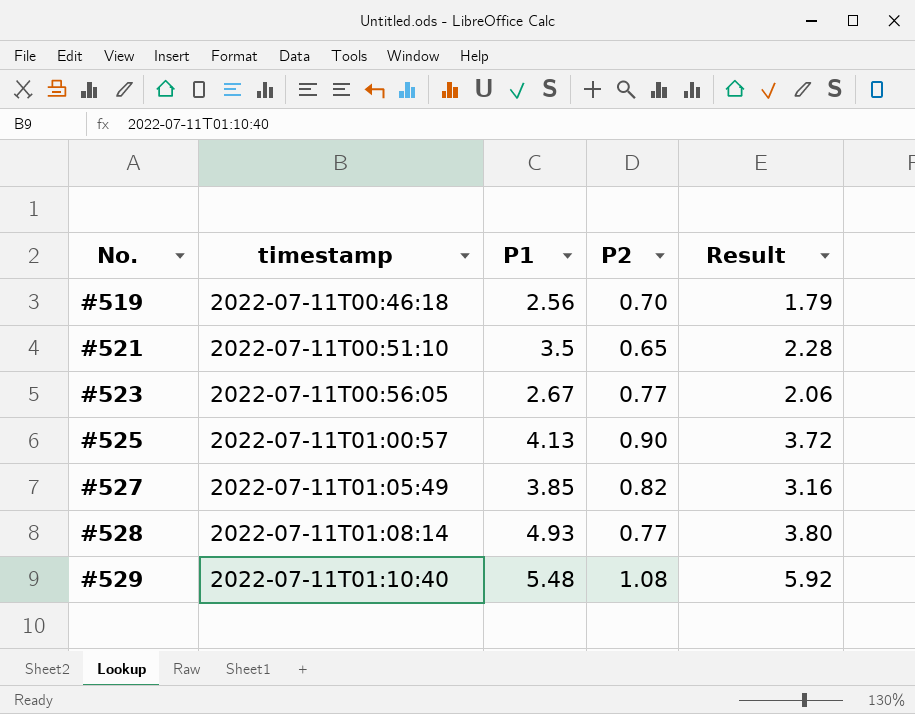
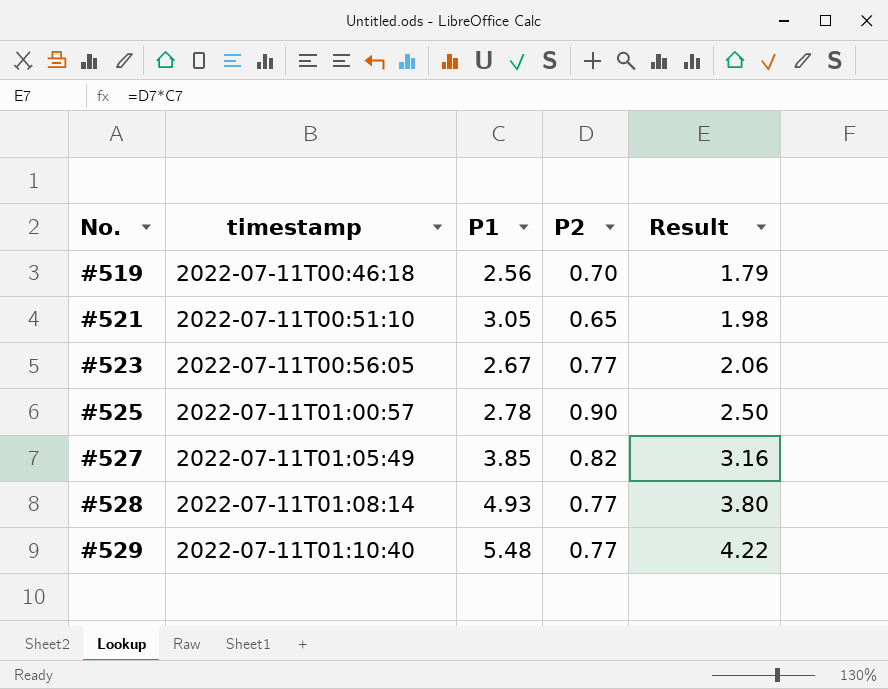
#521 | P1: 3.5 -> 3.05
#521 | Result: 2.28 -> 1.98
#525 | P1: 4.13 -> 2.78
#525 | Result: 3.72 -> 2.50
#529 | P2: 1.08 -> 0.77
#529 | Result: 5.92 -> 4.22

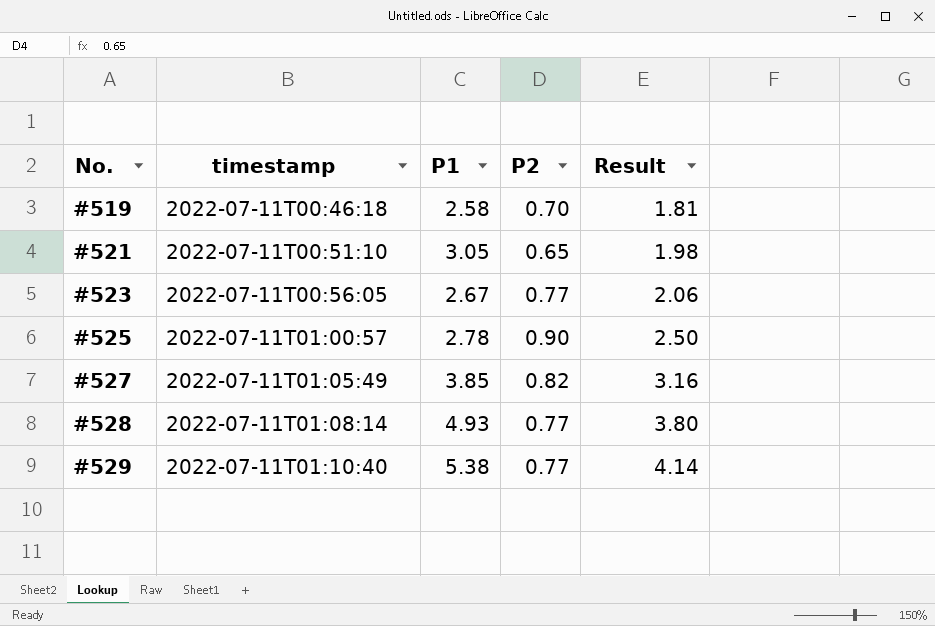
#519 | P1: 2.56 -> 2.58
#519 | Result: 1.79 -> 1.81
#529 | P1: 5.48 -> 5.38
#529 | Result: 4.22 -> 4.14

